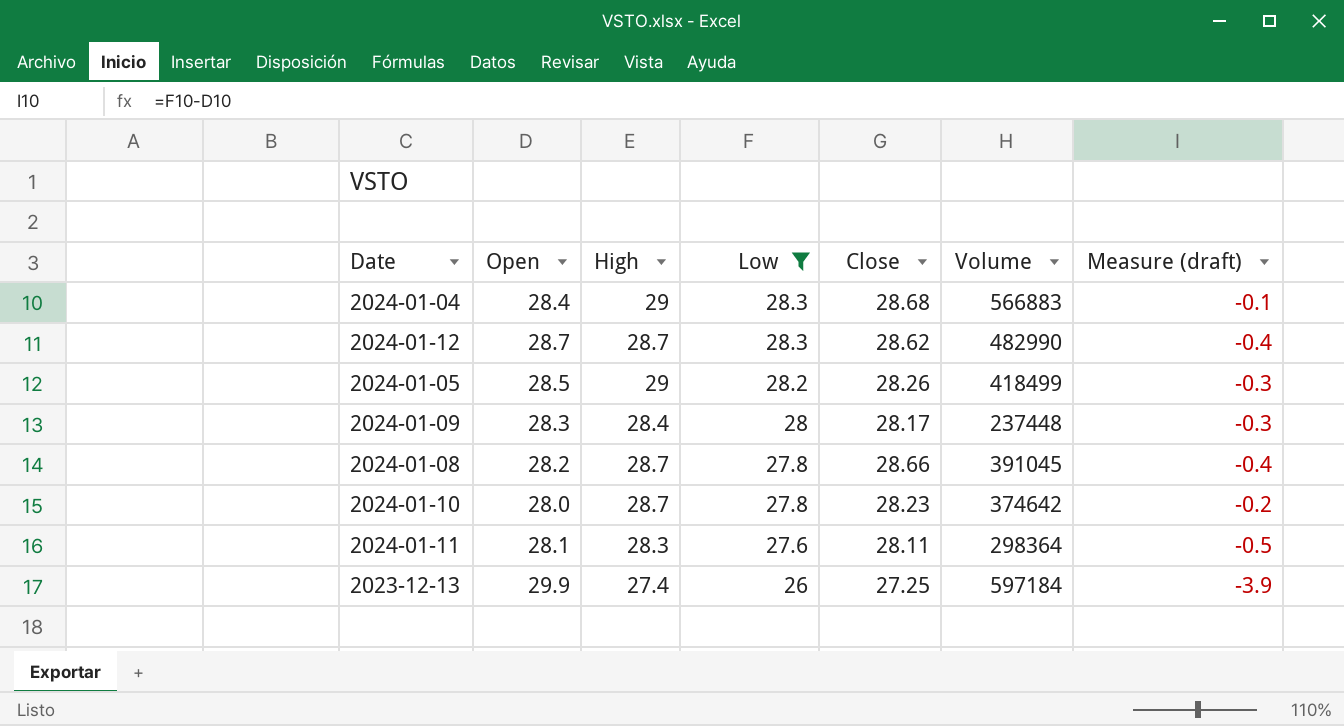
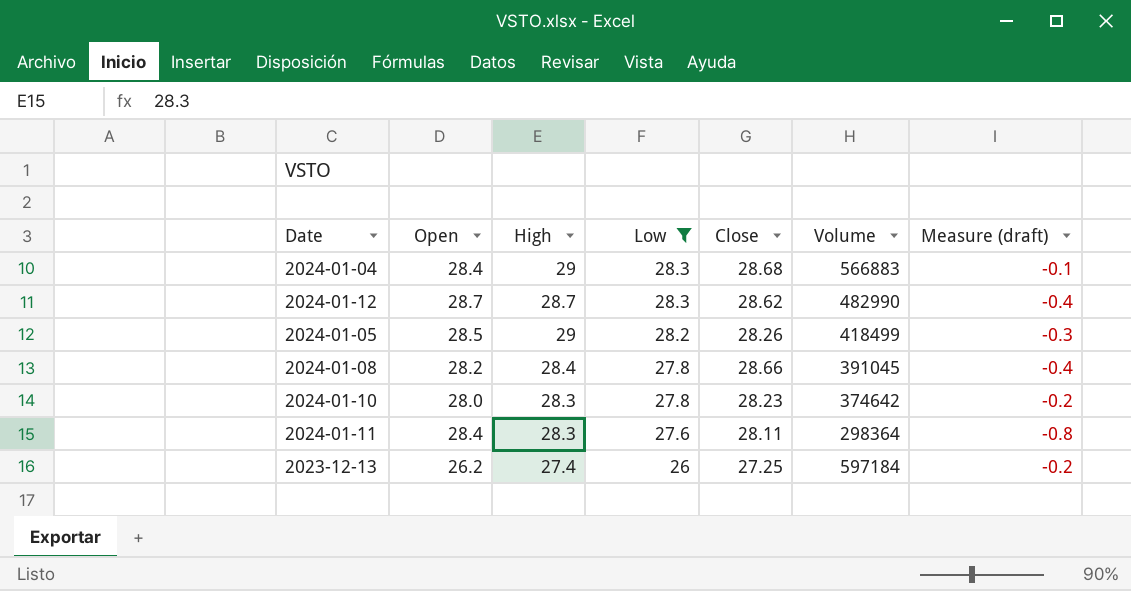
row 2024-01-09: 28.3 | 28.4 | 28 | 28.17 | 237448 | -0.3 -> none
2024-01-08 | High: 28.7 -> 28.4
2024-01-10 | High: 28.7 -> 28.3
2024-01-11 | Open: 28.1 -> 28.4
2024-01-11 | Measure (draft): -0.5 -> -0.8
2023-12-13 | Open: 29.9 -> 26.2
2023-12-13 | Measure (draft): -3.9 -> -0.2

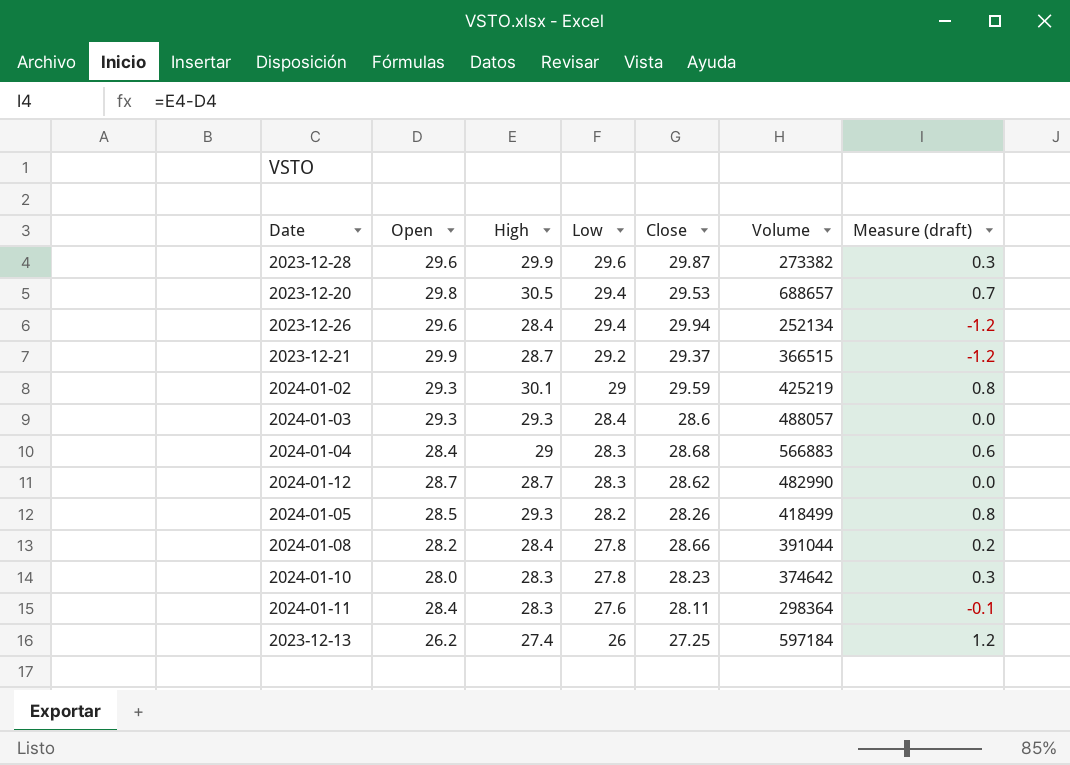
filter: Low <= 28.3 -> none
column Measure (draft) | formula: [Low] - [Open] -> [High] - [Open]
2024-01-05 | High: 29 -> 29.3
2024-01-08 | Volume: 391045 -> 391044

